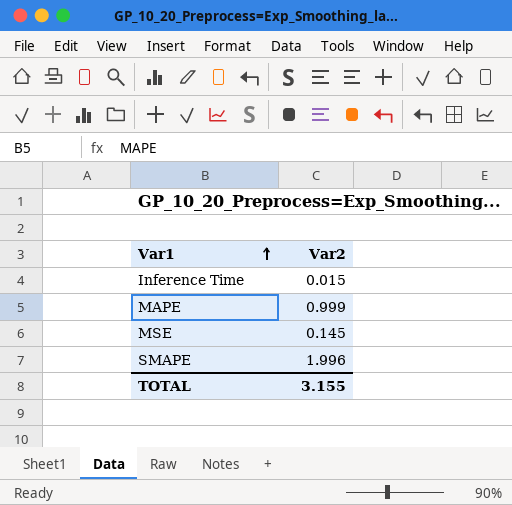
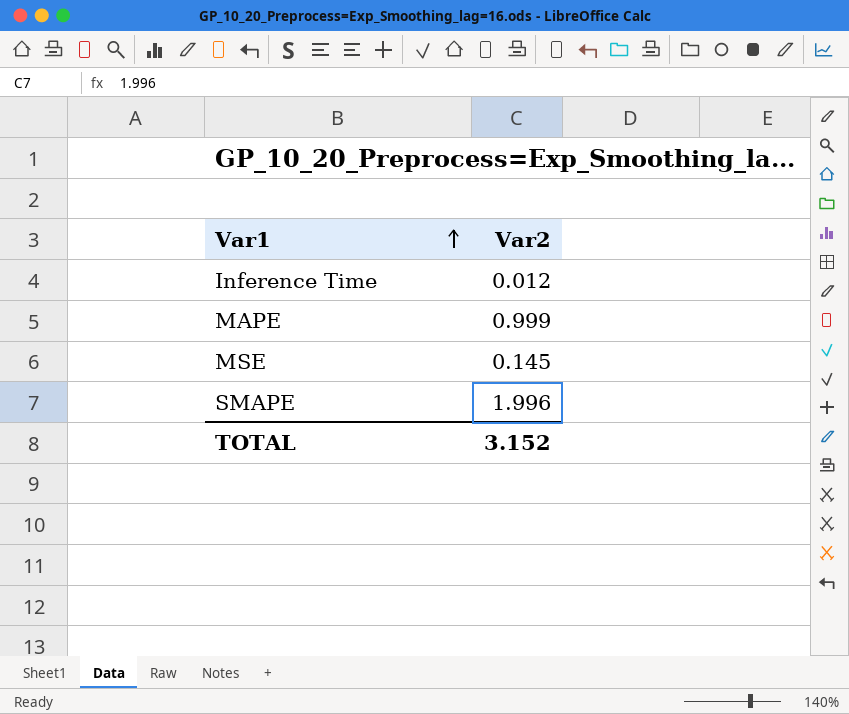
Inference Time | Var2: 0.015 -> 0.012
TOTAL | Var2: 3.155 -> 3.152

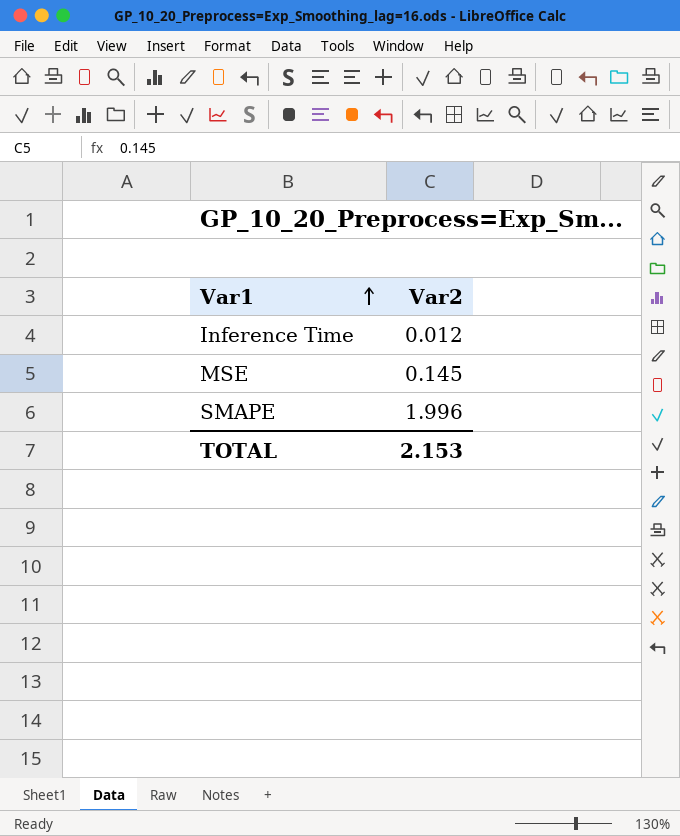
row MAPE: 0.999 -> none
TOTAL | Var2: 3.152 -> 2.153

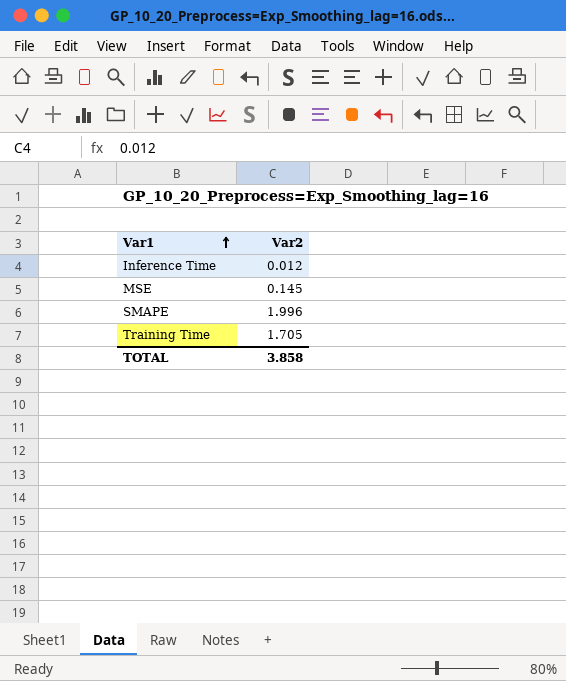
row Training Time: none -> 1.705
TOTAL | Var2: 2.153 -> 3.858

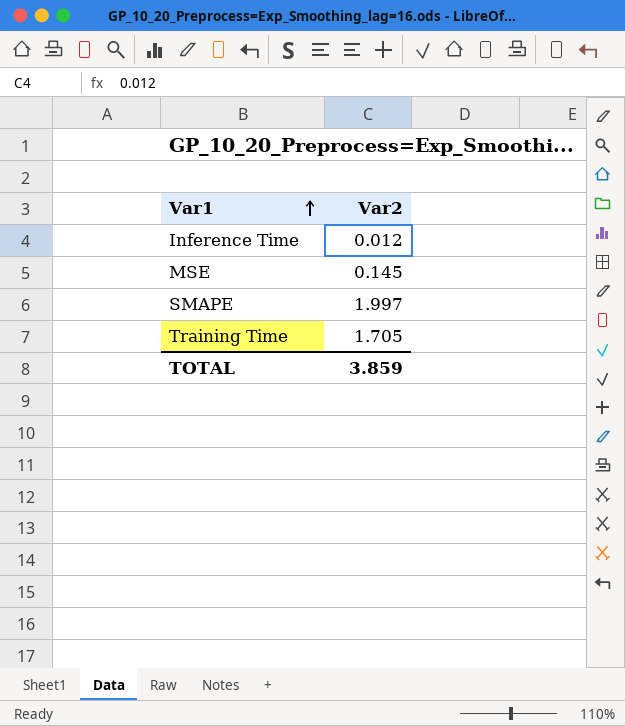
SMAPE | Var2: 1.996 -> 1.997
TOTAL | Var2: 3.858 -> 3.859

